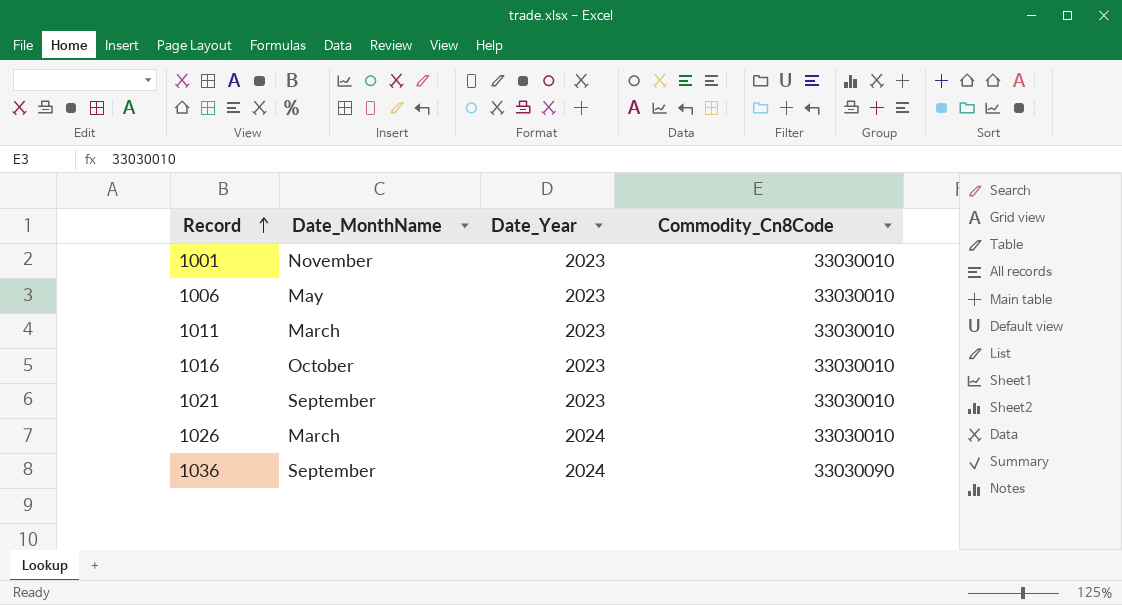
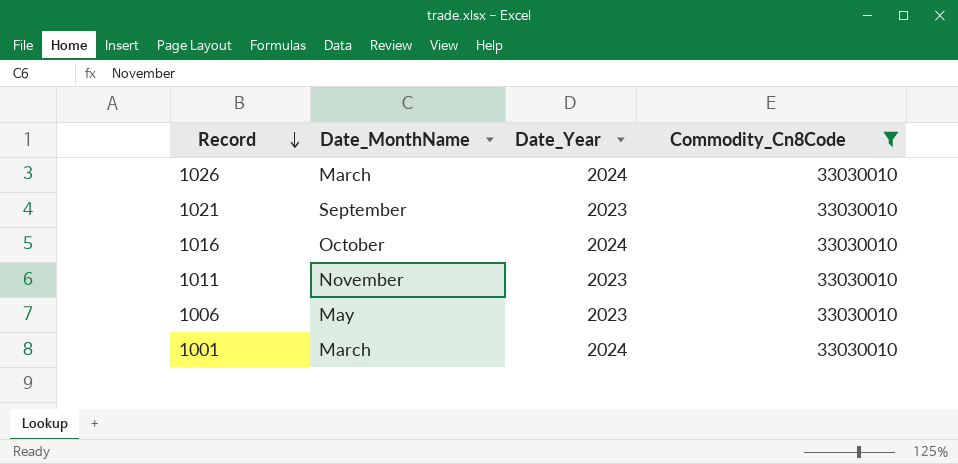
filter: none -> Commodity_Cn8Code = 33030010
row order: Record ascending -> Record descending
1016 | Date_Year: 2023 -> 2024
1011 | Date_MonthName: March -> November
1001 | Date_MonthName: November -> March
1001 | Date_Year: 2023 -> 2024

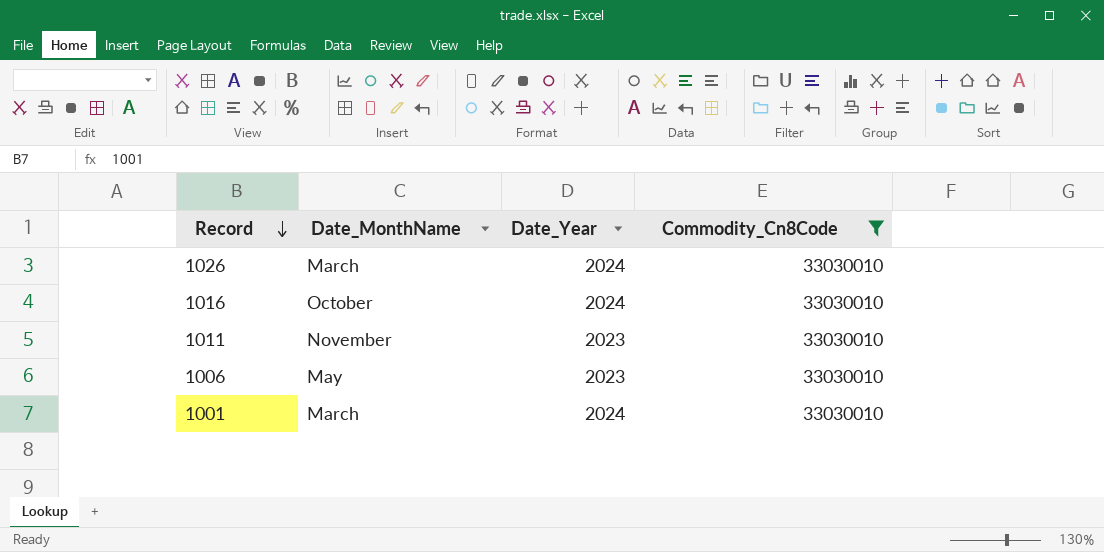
row 1021: September | 2023 | 33030010 -> none

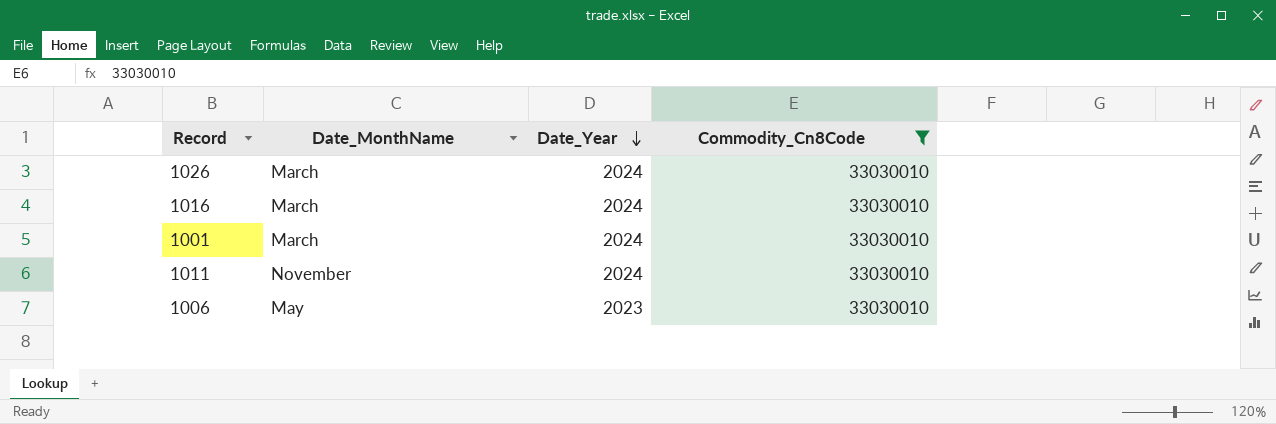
row order: Record descending -> Date_Year descending
1016 | Date_MonthName: October -> March
1011 | Date_Year: 2023 -> 2024

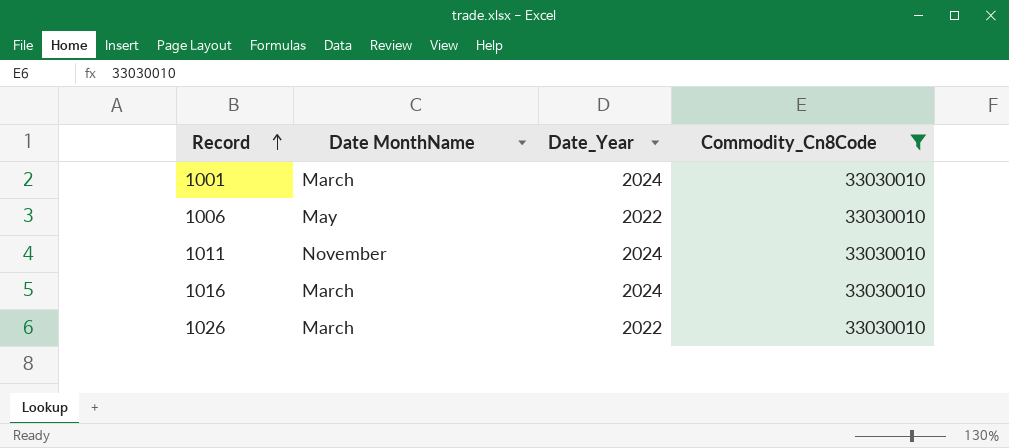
row order: Date_Year descending -> Record ascending
column name: Date_MonthName -> Date MonthName
1006 | Date_Year: 2023 -> 2022
1026 | Date_Year: 2024 -> 2022

